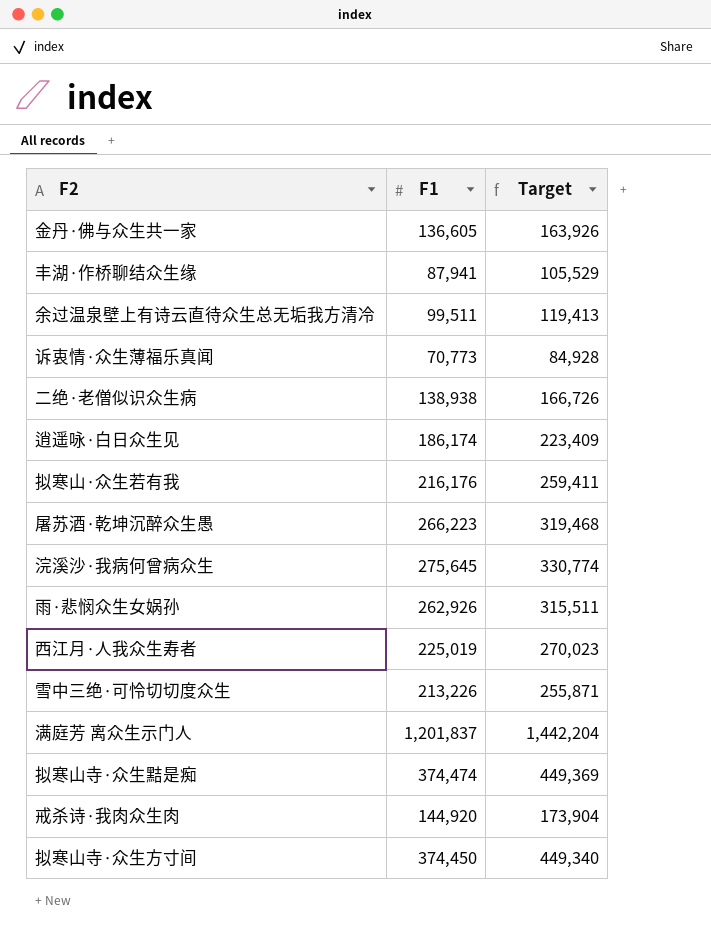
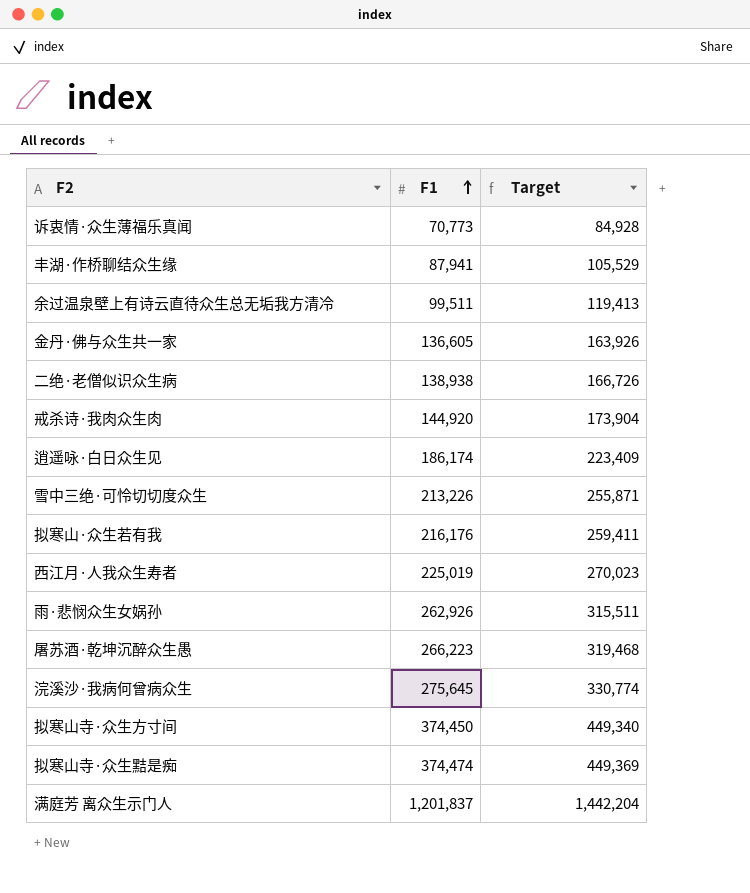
row order: none -> F1 ascending

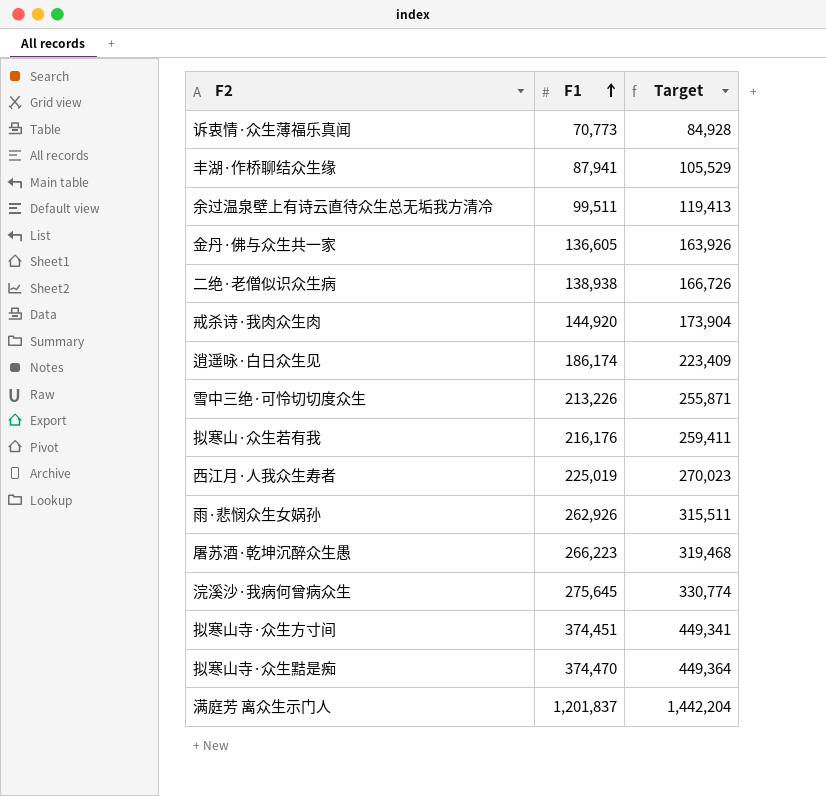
拟寒山寺·众生方寸间 | F1: 374,450 -> 374,451
拟寒山寺·众生方寸间 | Target: 449,340 -> 449,341
拟寒山寺·众生黠是痴 | F1: 374,474 -> 374,470
拟寒山寺·众生黠是痴 | Target: 449,369 -> 449,364

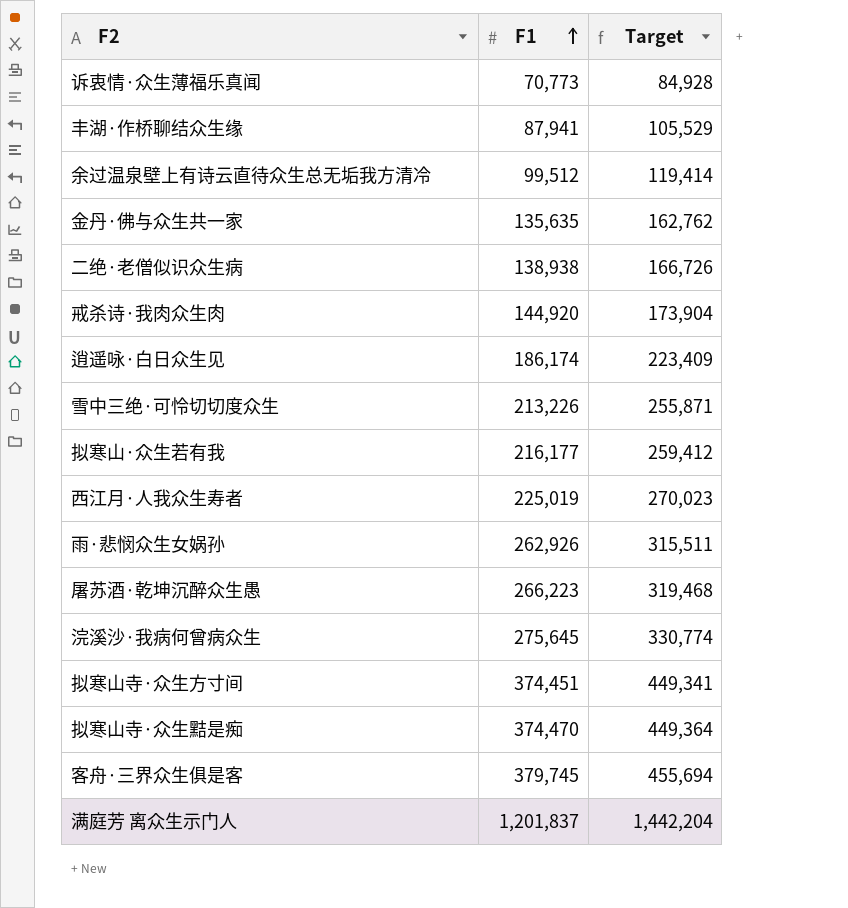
余过温泉壁上有诗云直待众生总无垢我方清冷 | F1: 99,511 -> 99,512
余过温泉壁上有诗云直待众生总无垢我方清冷 | Target: 119,413 -> 119,414
金丹·佛与众生共一家 | F1: 136,605 -> 135,635
金丹·佛与众生共一家 | Target: 163,926 -> 162,762
拟寒山·众生若有我 | F1: 216,176 -> 216,177
拟寒山·众生若有我 | Target: 259,411 -> 259,412
row 客舟·三界众生俱是客: none -> 379,745 | 455,694

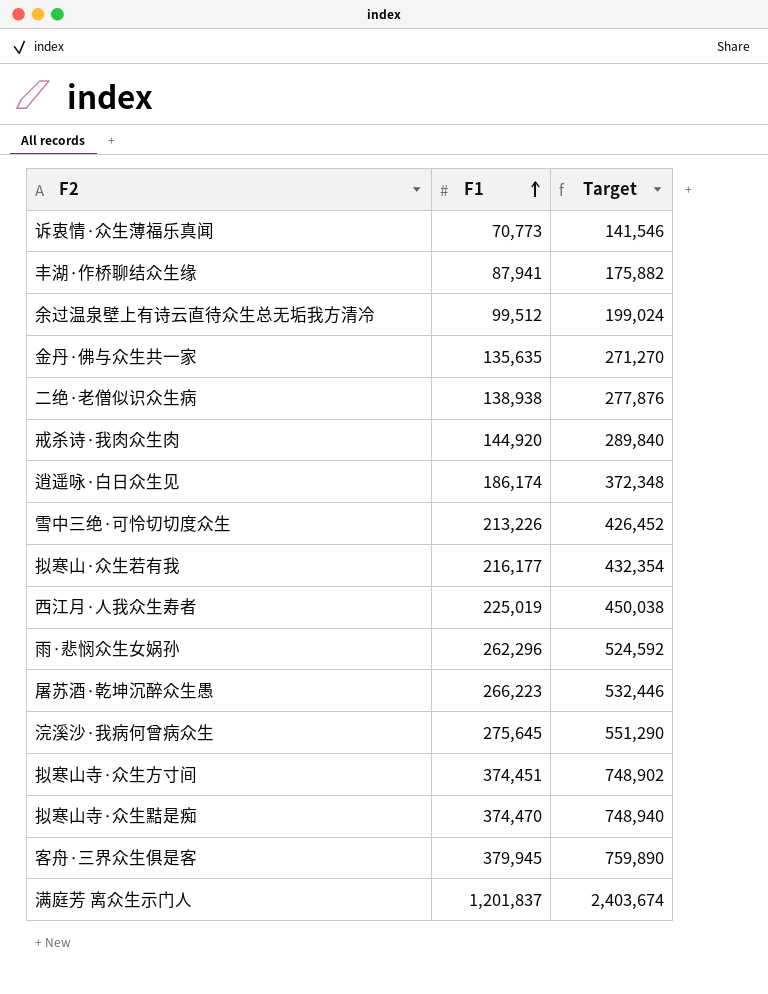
column Target | formula: [F1] * 1.2 -> [F1] * 2
雨·悲悯众生女娲孙 | F1: 262,926 -> 262,296
客舟·三界众生俱是客 | F1: 379,745 -> 379,945

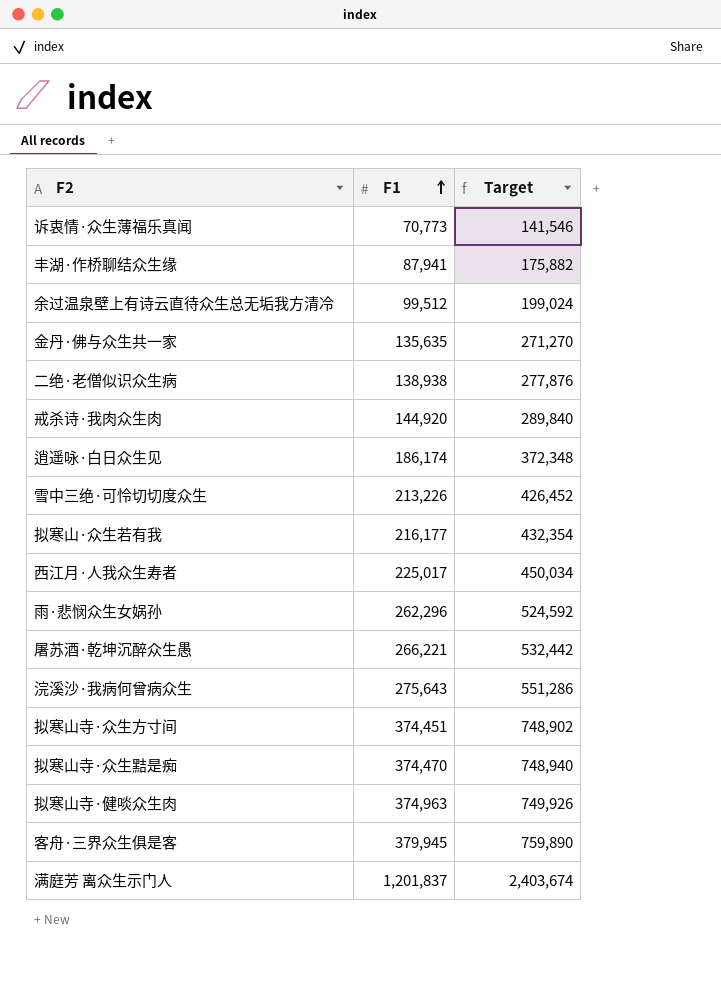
西江月·人我众生寿者 | F1: 225,019 -> 225,017
西江月·人我众生寿者 | Target: 450,038 -> 450,034
屠苏酒·乾坤沉醉众生愚 | F1: 266,223 -> 266,221
屠苏酒·乾坤沉醉众生愚 | Target: 532,446 -> 532,442
浣溪沙·我病何曾病众生 | F1: 275,645 -> 275,643
浣溪沙·我病何曾病众生 | Target: 551,290 -> 551,286
row 拟寒山寺·健啖众生肉: none -> 374,963 | 749,926

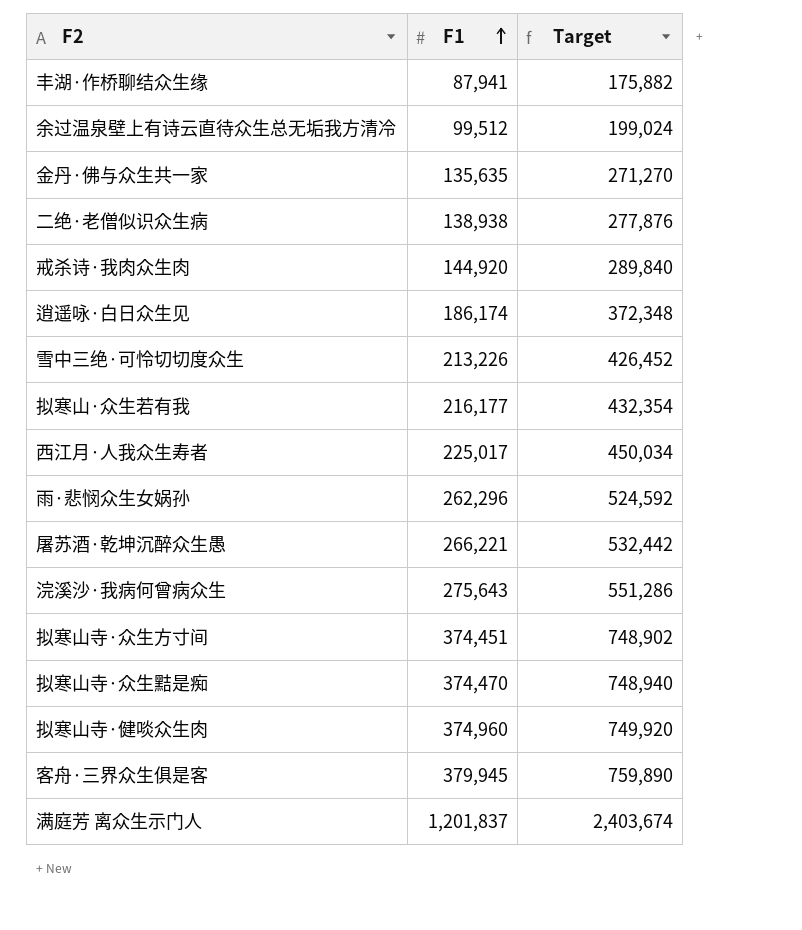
row 诉衷情·众生薄福乐真闻: 70,773 | 141,546 -> none
拟寒山寺·健啖众生肉 | F1: 374,963 -> 374,960
拟寒山寺·健啖众生肉 | Target: 749,926 -> 749,920

